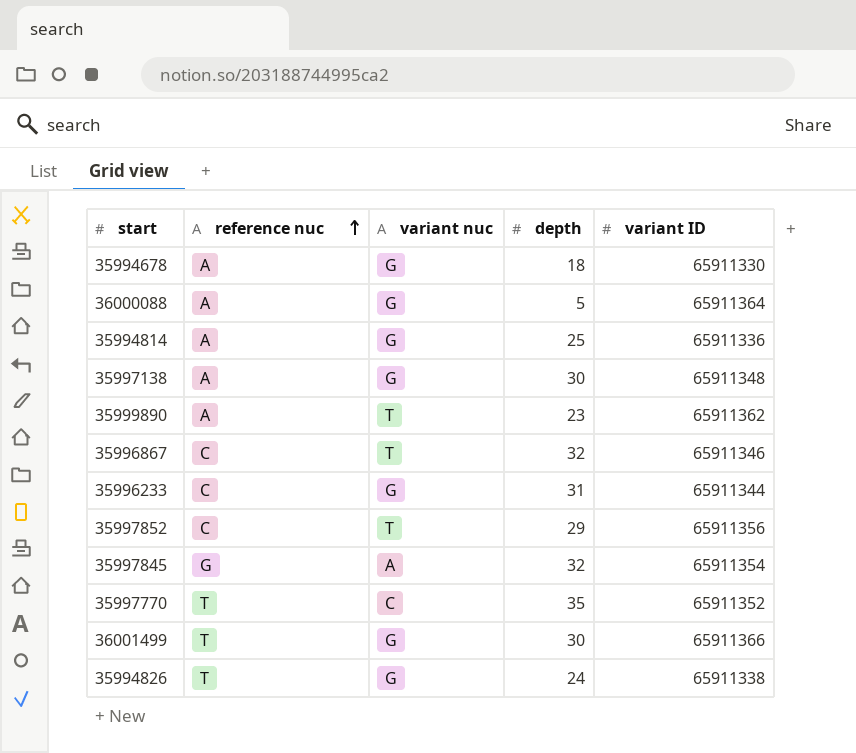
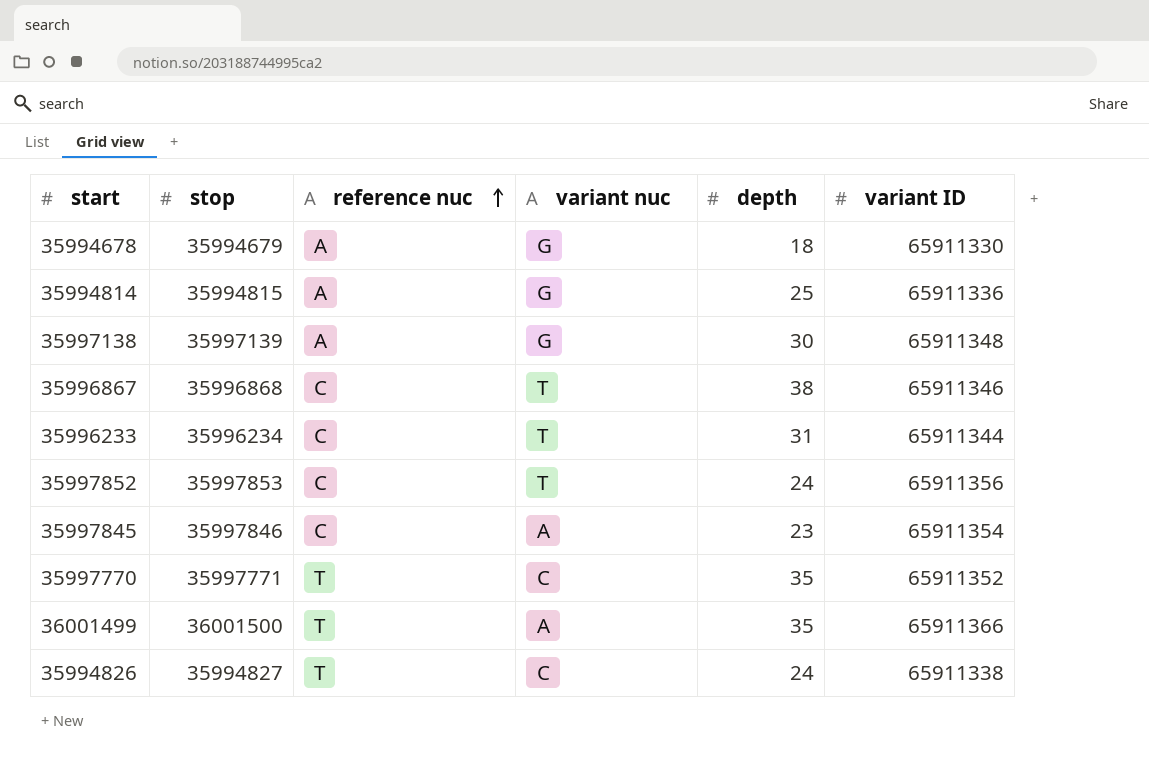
column stop | position: none -> 2
row 36000088: A | G | 5 | 65911364 -> none
row 35999890: A | T | 23 | 65911362 -> none
35996867 | depth: 32 -> 38
35996233 | variant nuc: G -> T
35997852 | depth: 29 -> 24
35997845 | reference nuc: G -> C
35997845 | depth: 32 -> 23
36001499 | variant nuc: G -> A
36001499 | depth: 30 -> 35
35994826 | variant nuc: G -> C

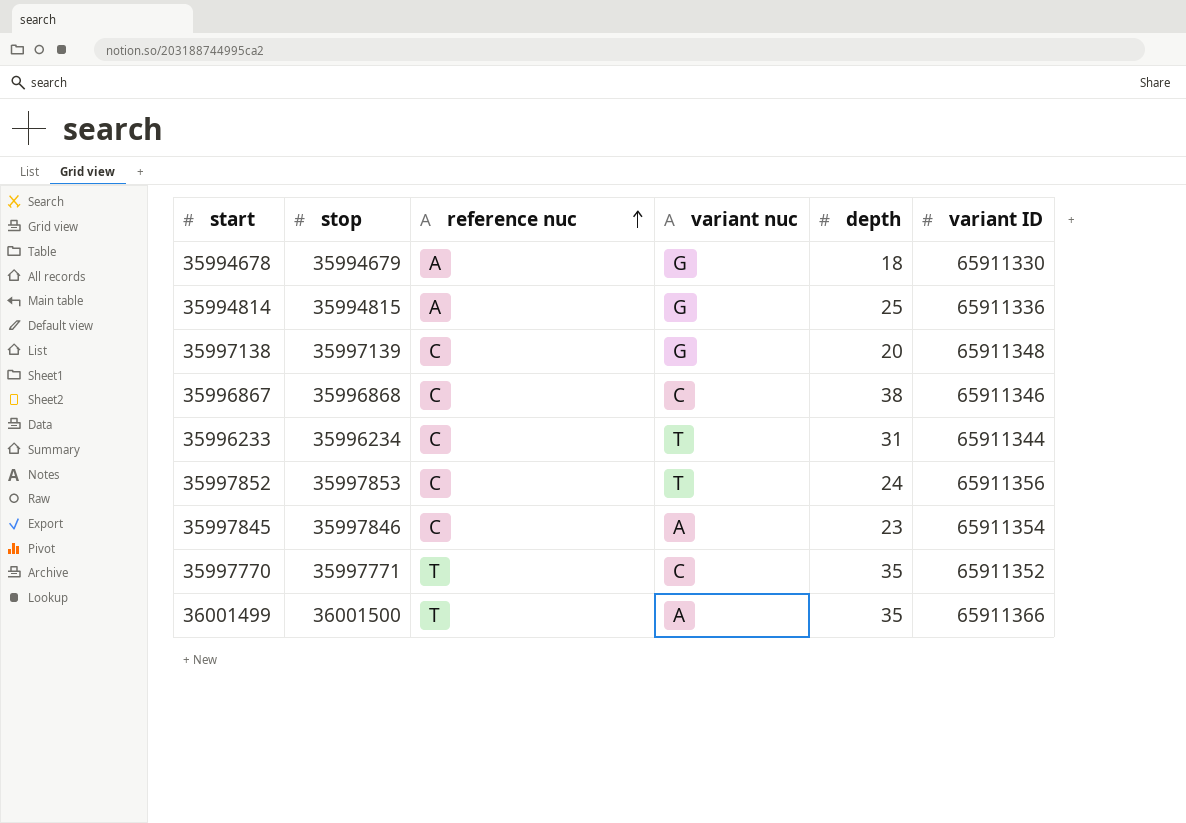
row 35994826: 35994827 | T | C | 24 | 65911338 -> none
35997138 | reference nuc: A -> C
35997138 | depth: 30 -> 20
35996867 | variant nuc: T -> C

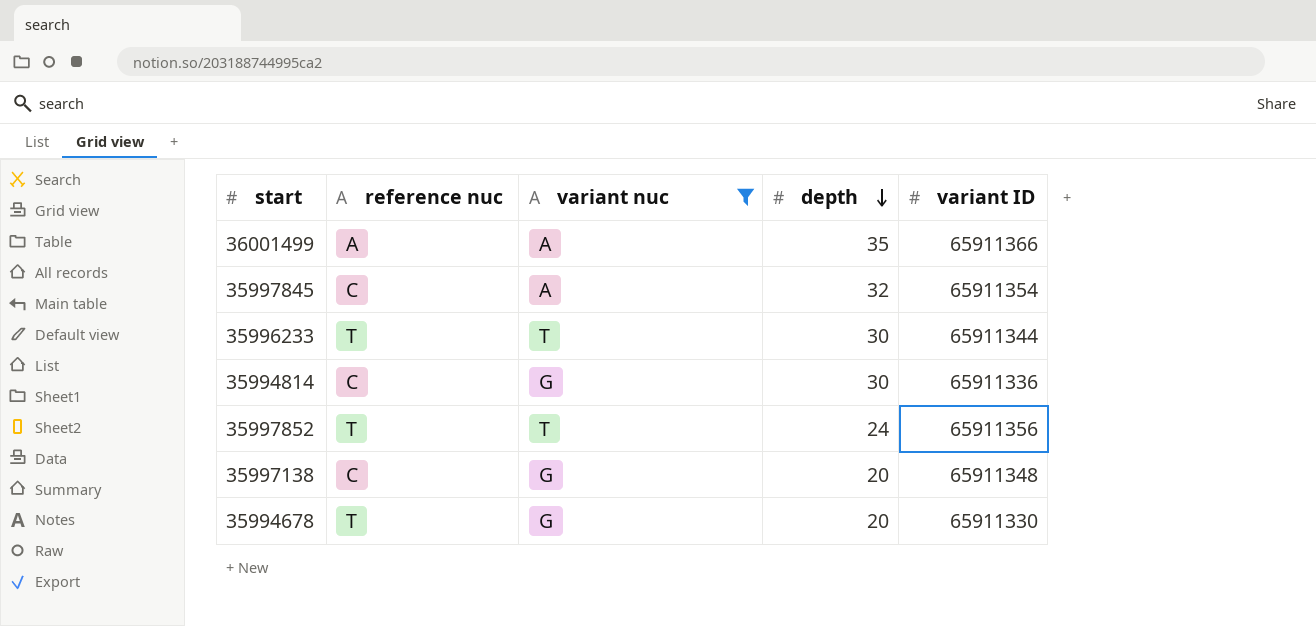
filter: none -> variant nuc != C
row order: reference nuc ascending -> depth descending
column stop | position: 2 -> none
36001499 | reference nuc: T -> A
35997845 | depth: 23 -> 32
35996233 | reference nuc: C -> T
35996233 | depth: 31 -> 30
35994814 | reference nuc: A -> C
35994814 | depth: 25 -> 30
35997852 | reference nuc: C -> T
35994678 | reference nuc: A -> T
35994678 | depth: 18 -> 20

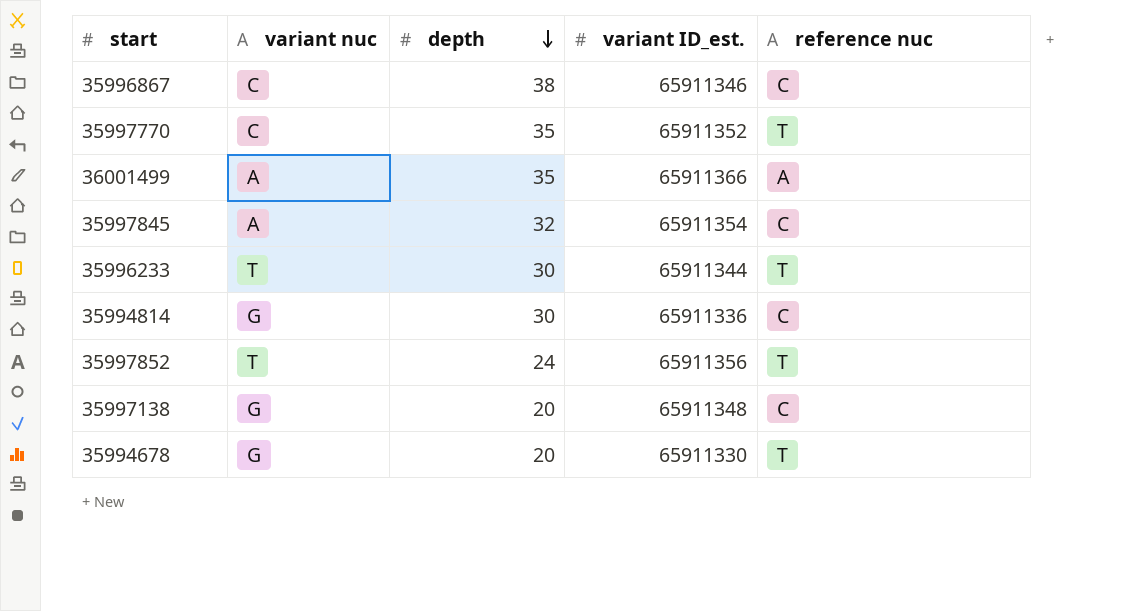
filter: variant nuc != C -> none
column name: variant ID -> variant ID_est.
column reference nuc | position: 2 -> 5

